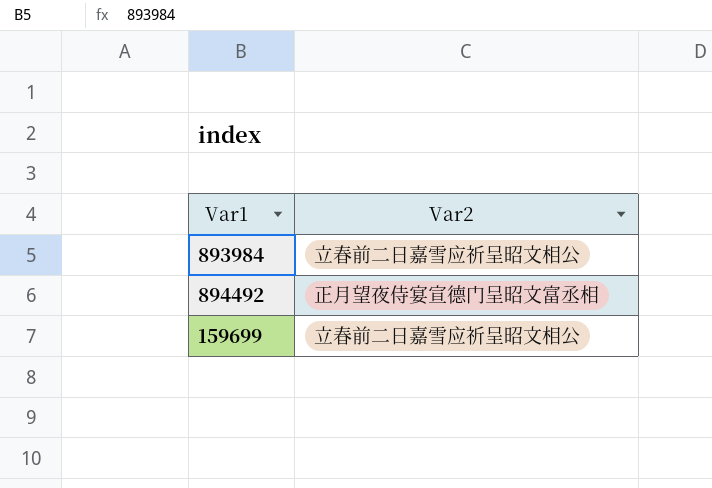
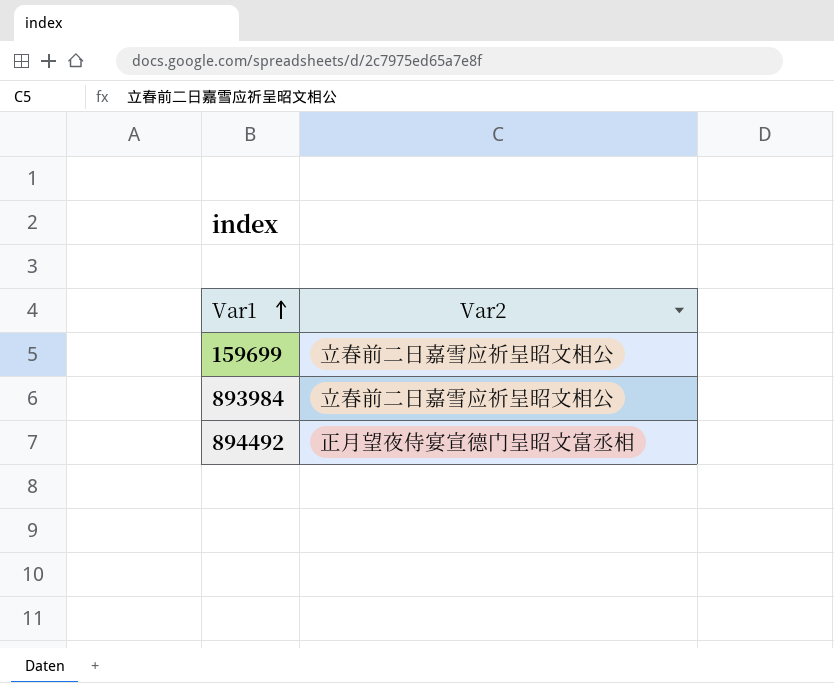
row order: none -> Var1 ascending

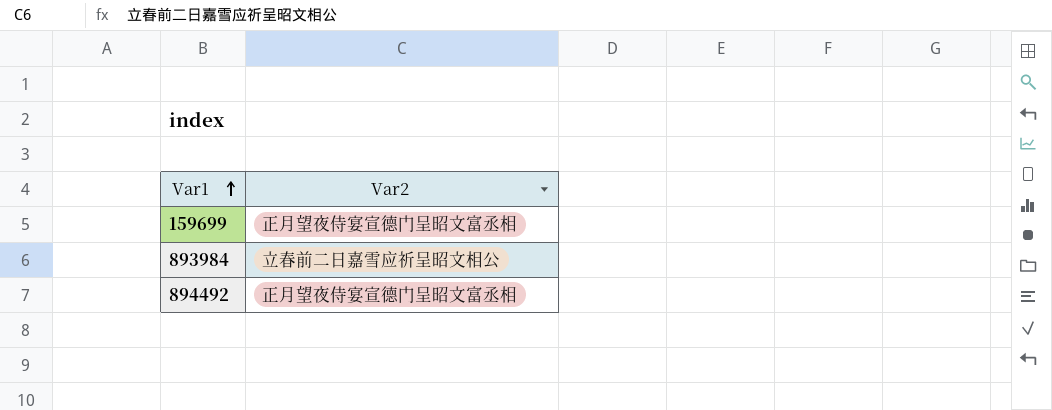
159699 | Var2: 立春前二日嘉雪应祈呈昭文相公 -> 正月望夜侍宴宣德门呈昭文富丞相

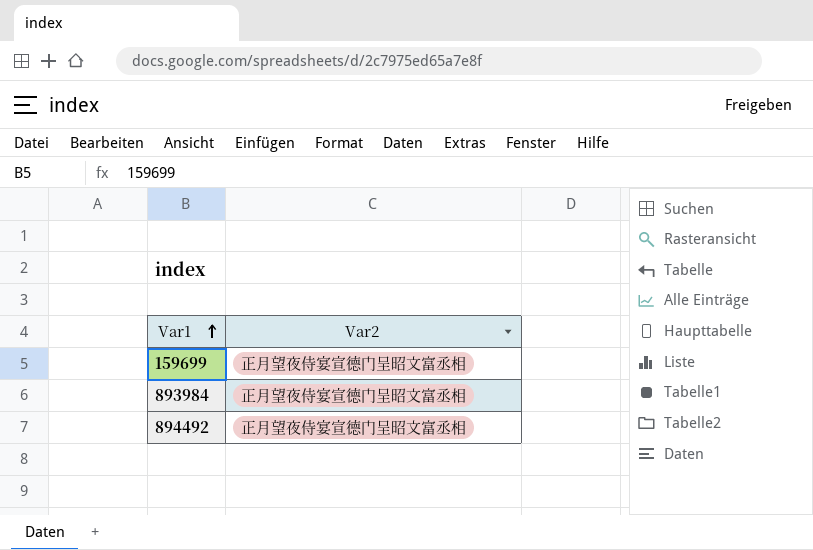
893984 | Var2: 立春前二日嘉雪应祈呈昭文相公 -> 正月望夜侍宴宣德门呈昭文富丞相

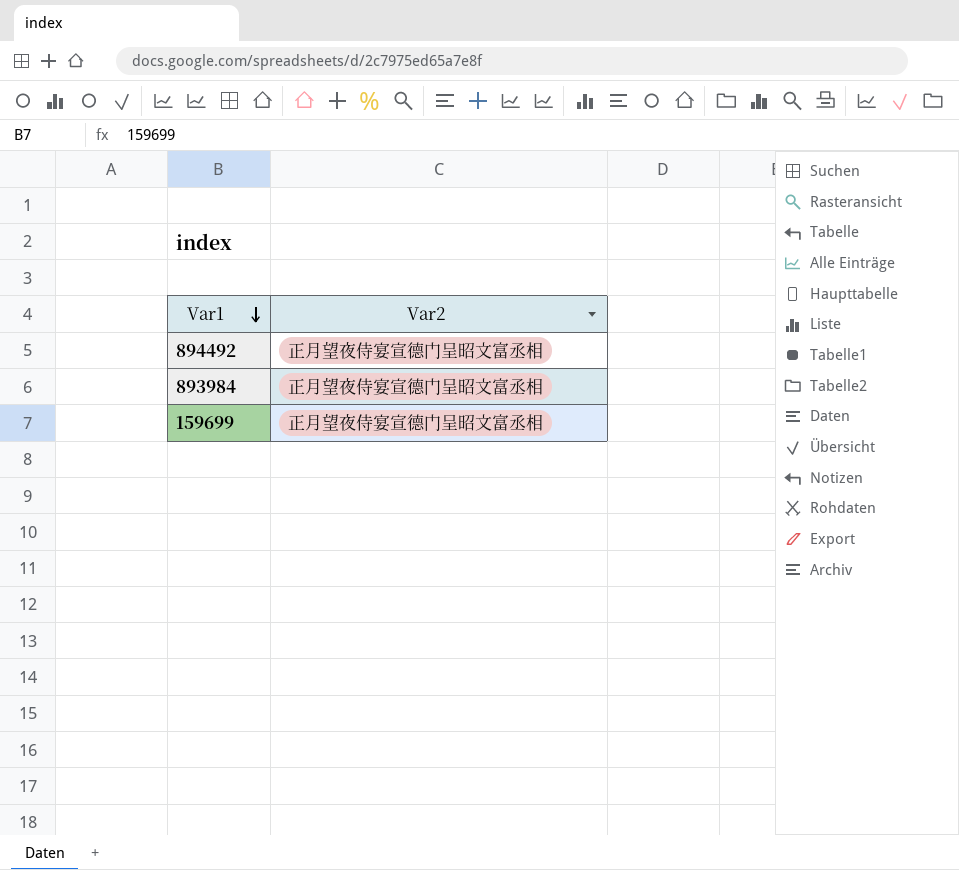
row order: Var1 ascending -> Var1 descending

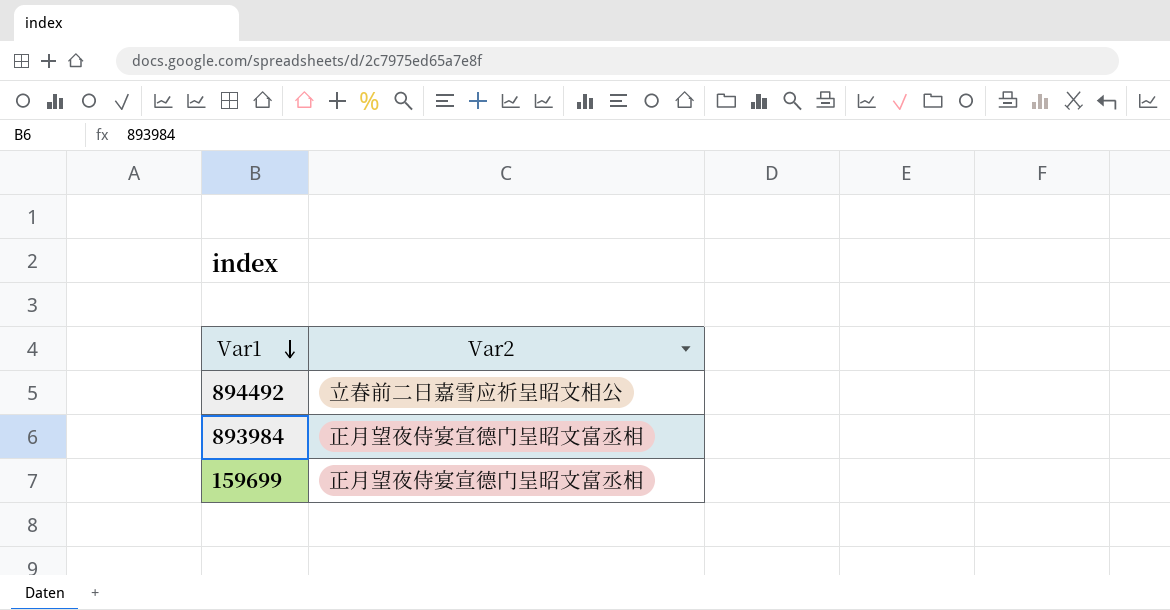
894492 | Var2: 正月望夜侍宴宣德门呈昭文富丞相 -> 立春前二日嘉雪应祈呈昭文相公

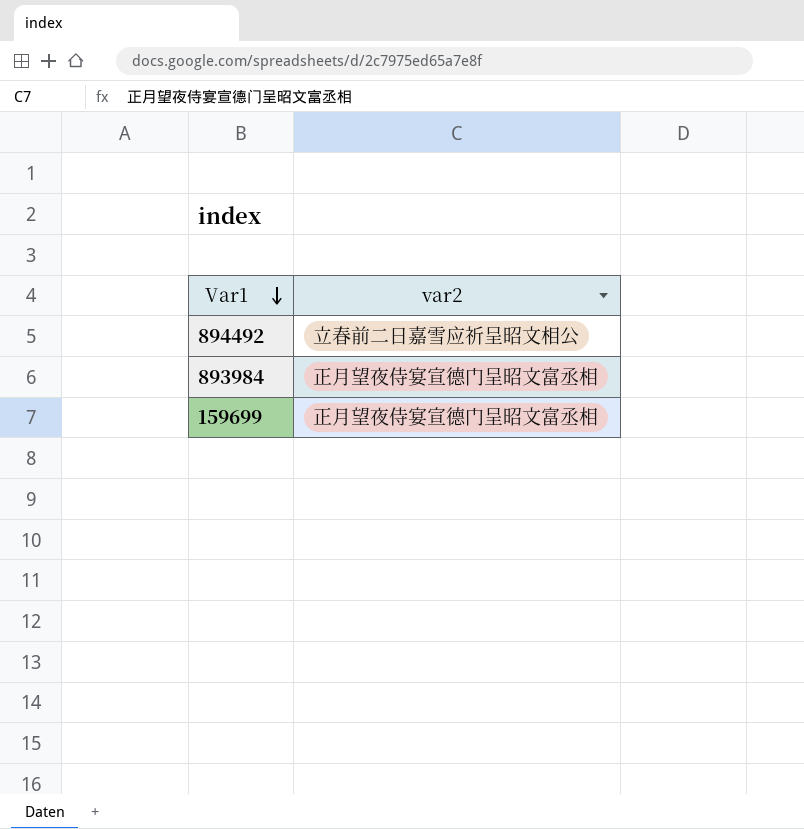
column name: Var2 -> var2

